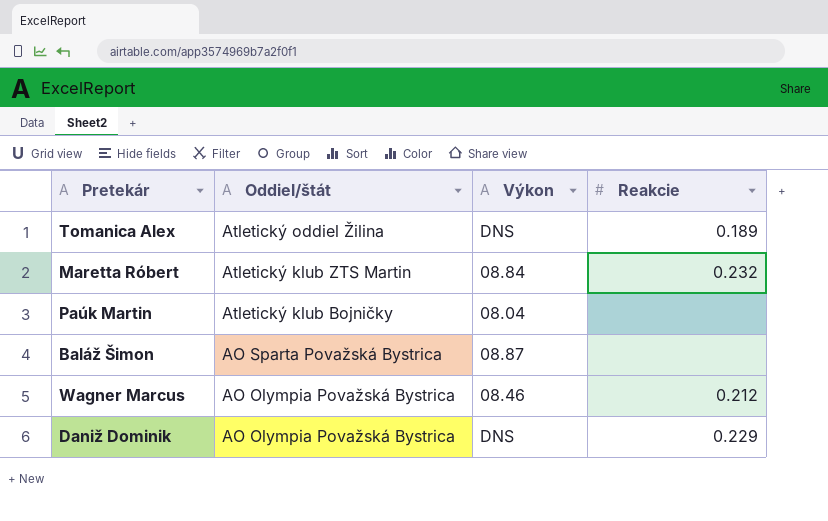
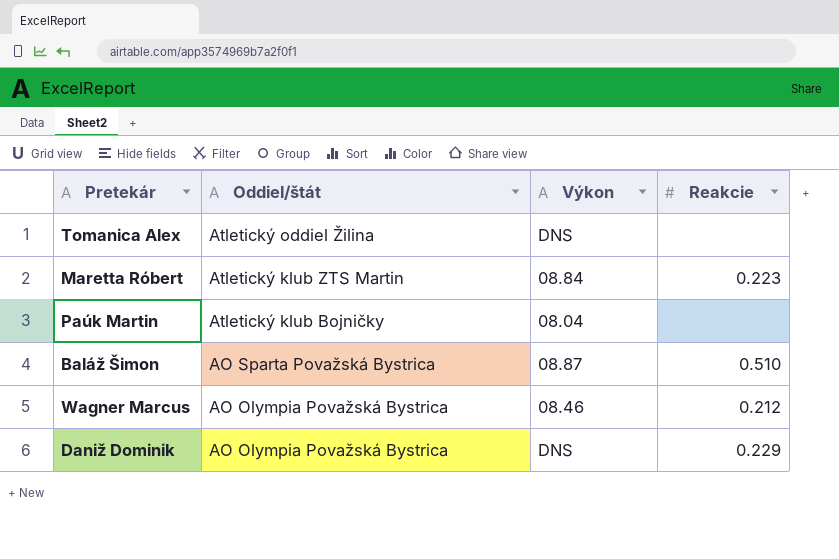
Tomanica Alex | Reakcie: 0.189 -> none
Maretta Róbert | Reakcie: 0.232 -> 0.223
Baláž Šimon | Reakcie: none -> 0.510

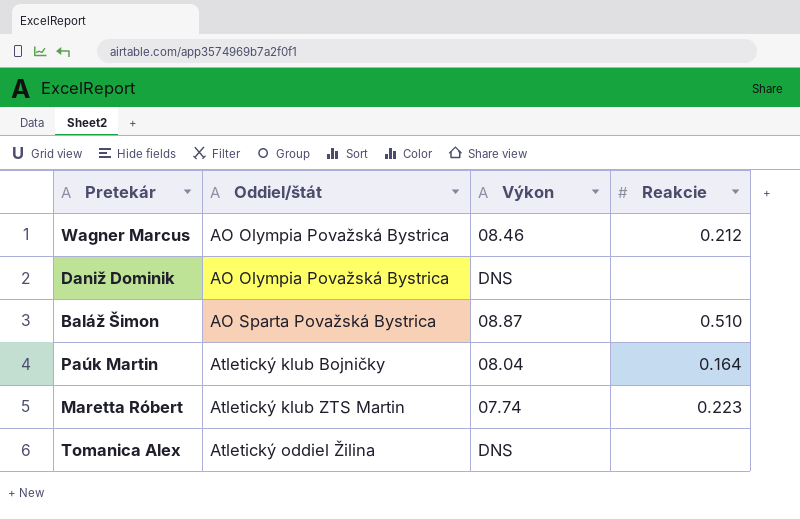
row order: Oddiel/štát descending -> Oddiel/štát ascending
Daniž Dominik | Reakcie: 0.229 -> none
Paúk Martin | Reakcie: none -> 0.164
Maretta Róbert | Výkon: 08.84 -> 07.74

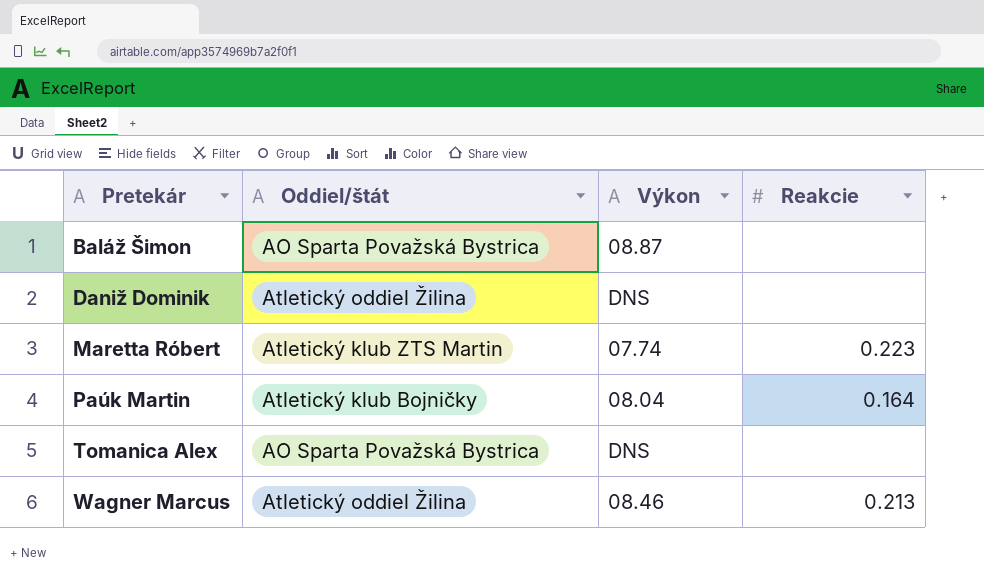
row order: Oddiel/štát ascending -> Pretekár ascending
Baláž Šimon | Reakcie: 0.510 -> none
Daniž Dominik | Oddiel/štát: AO Olympia Považská Bystrica -> Atletický oddiel Žilina
Tomanica Alex | Oddiel/štát: Atletický oddiel Žilina -> AO Sparta Považská Bystrica
Wagner Marcus | Oddiel/štát: AO Olympia Považská Bystrica -> Atletický oddiel Žilina
Wagner Marcus | Reakcie: 0.212 -> 0.213

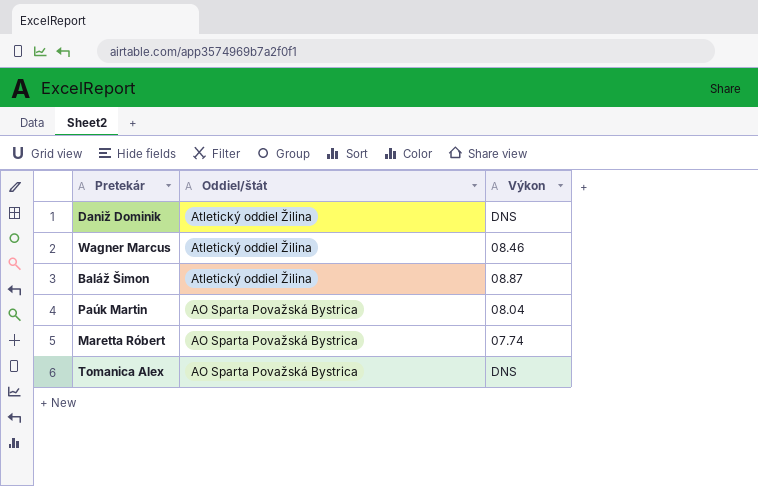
row order: Pretekár ascending -> Oddiel/štát descending
column Reakcie | position: 4 -> none
Baláž Šimon | Oddiel/štát: AO Sparta Považská Bystrica -> Atletický oddiel Žilina
Paúk Martin | Oddiel/štát: Atletický klub Bojničky -> AO Sparta Považská Bystrica
Maretta Róbert | Oddiel/štát: Atletický klub ZTS Martin -> AO Sparta Považská Bystrica

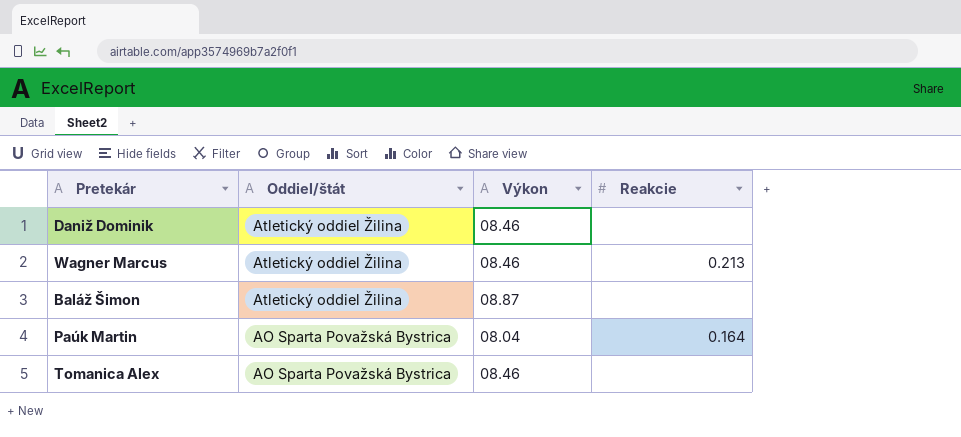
column Reakcie | position: none -> 4
row Maretta Róbert: AO Sparta Považská Bystrica | 07.74 -> none
Daniž Dominik | Výkon: DNS -> 08.46
Tomanica Alex | Výkon: DNS -> 08.46

